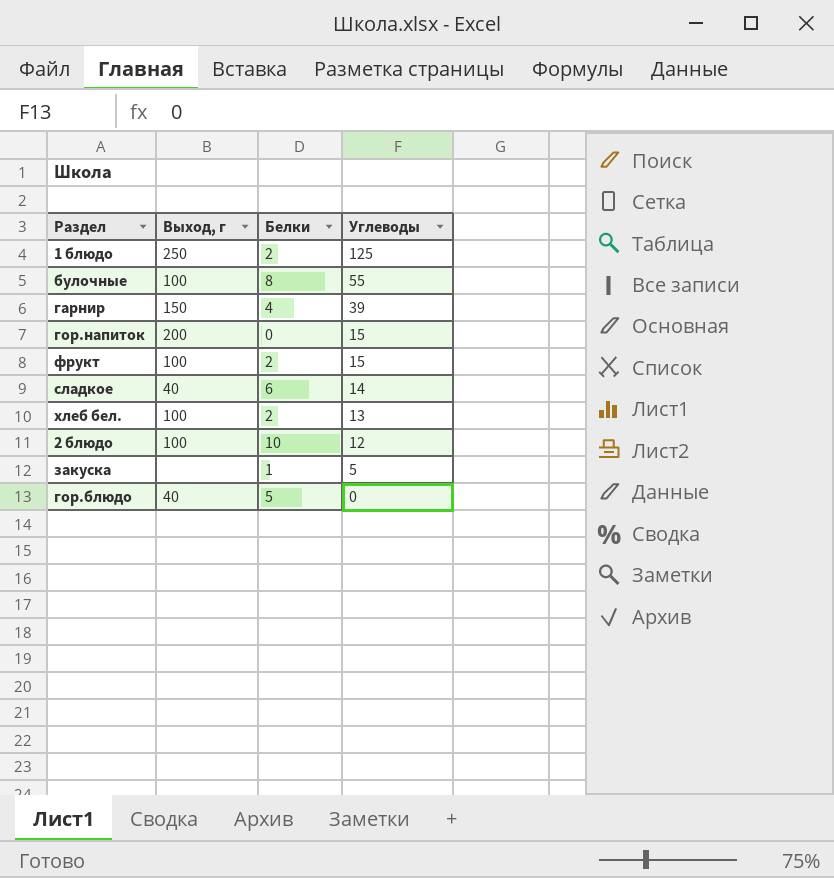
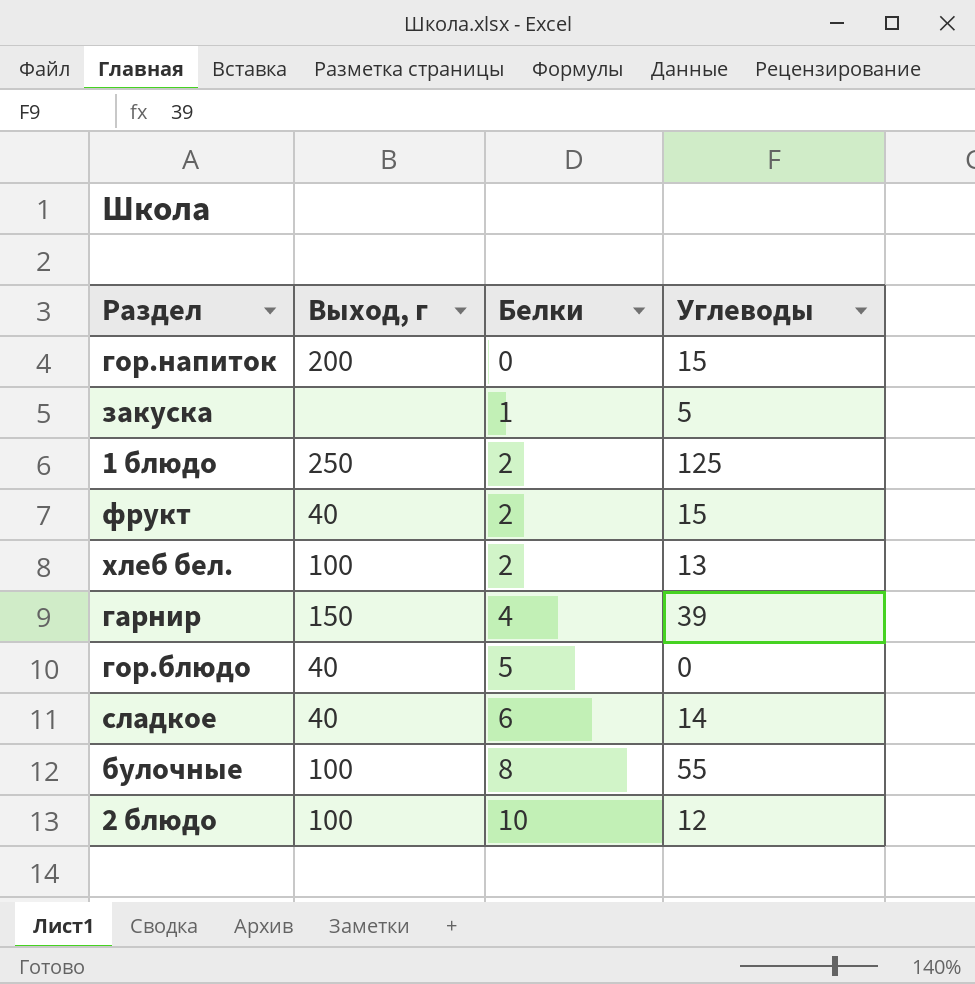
row order: Углеводы descending -> Белки ascending
фрукт | Выход, г: 100 -> 40

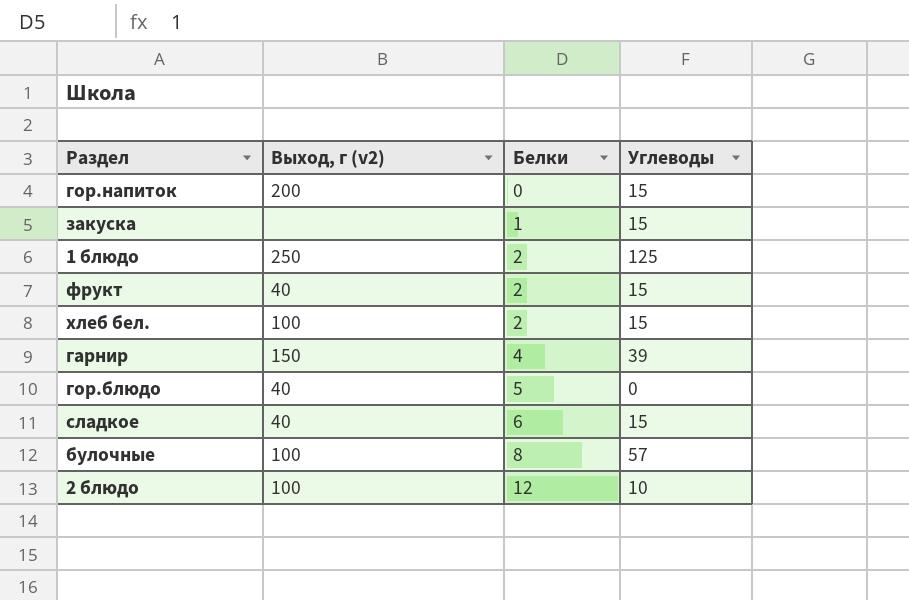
column name: Выход, г -> Выход, г (v2)
закуска | Углеводы: 5 -> 15
хлеб бел. | Углеводы: 13 -> 15
сладкое | Углеводы: 14 -> 15
булочные | Углеводы: 55 -> 57
2 блюдо | Белки: 10 -> 12
2 блюдо | Углеводы: 12 -> 10

